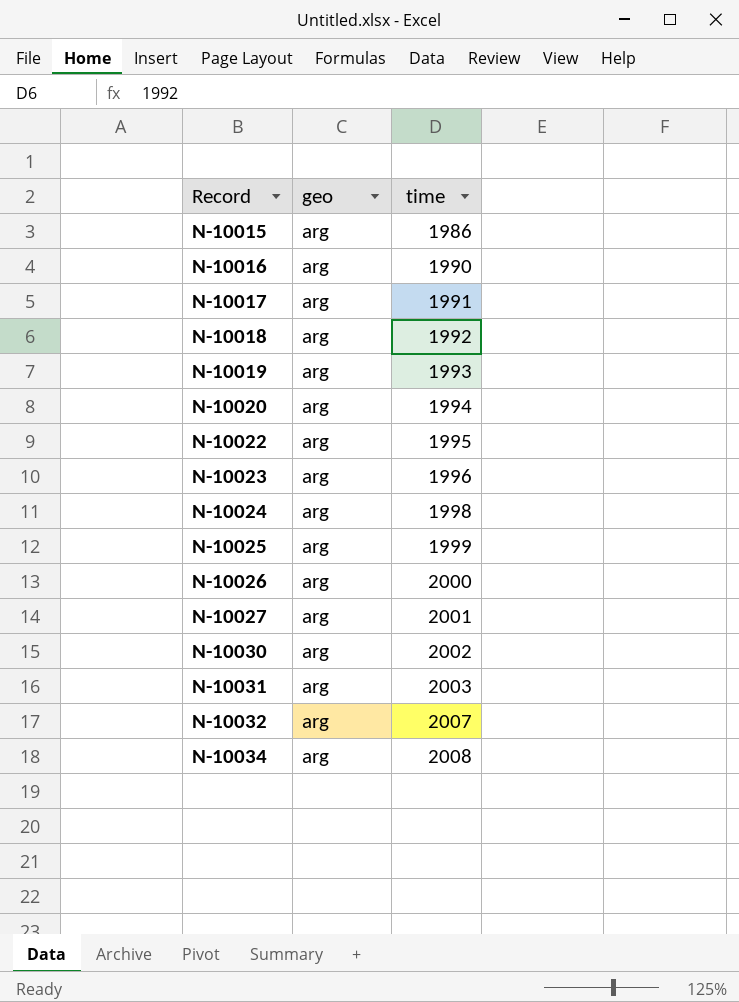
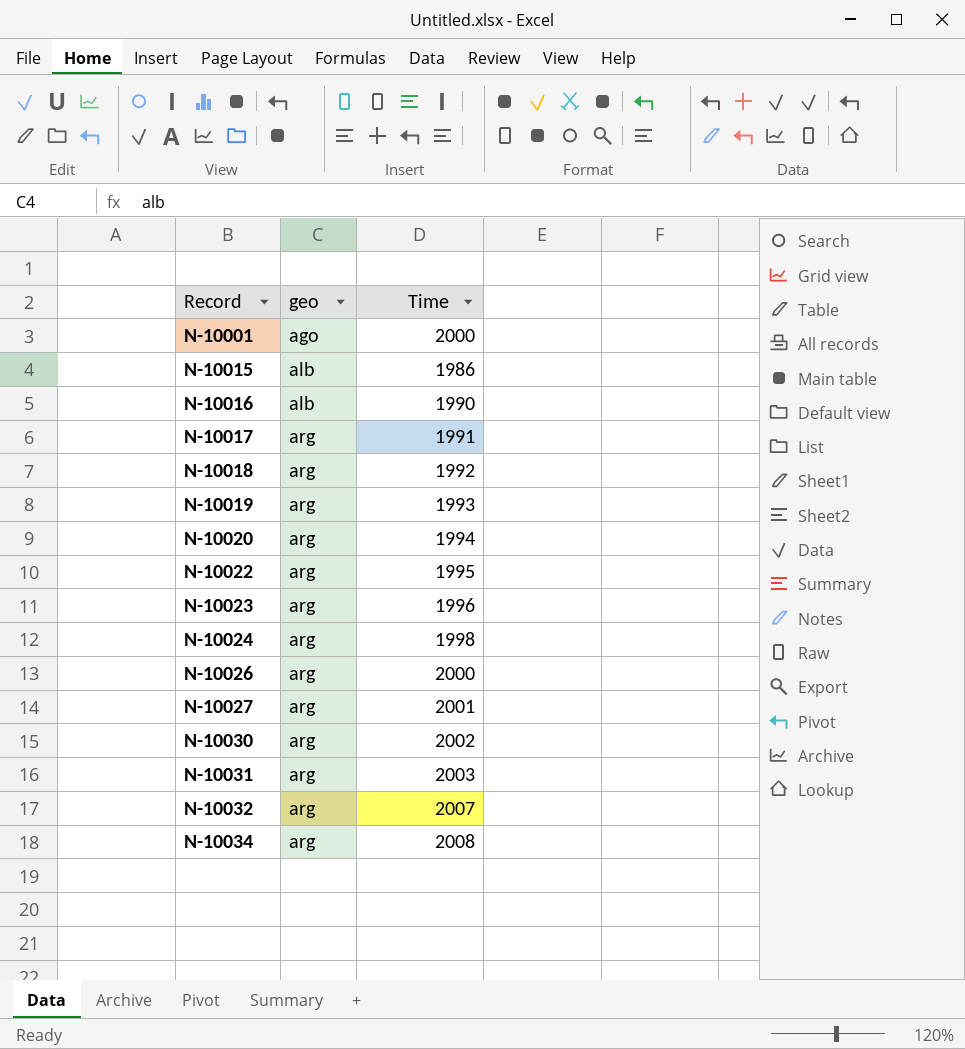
column name: time -> Time
row N-10025: arg | 1999 -> none
row N-10001: none -> ago | 2000
N-10015 | geo: arg -> alb
N-10016 | geo: arg -> alb

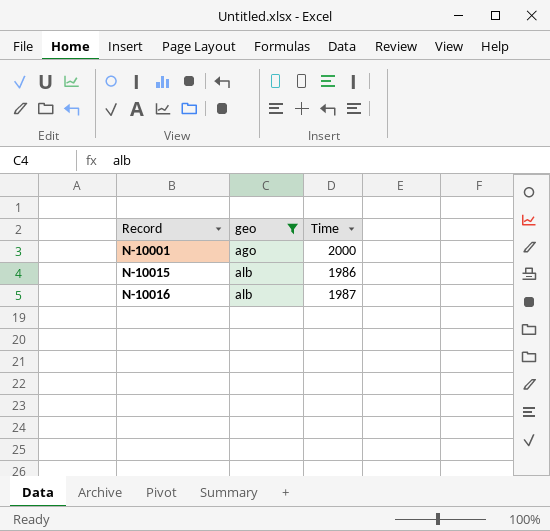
filter: none -> geo != arg
N-10016 | Time: 1990 -> 1987

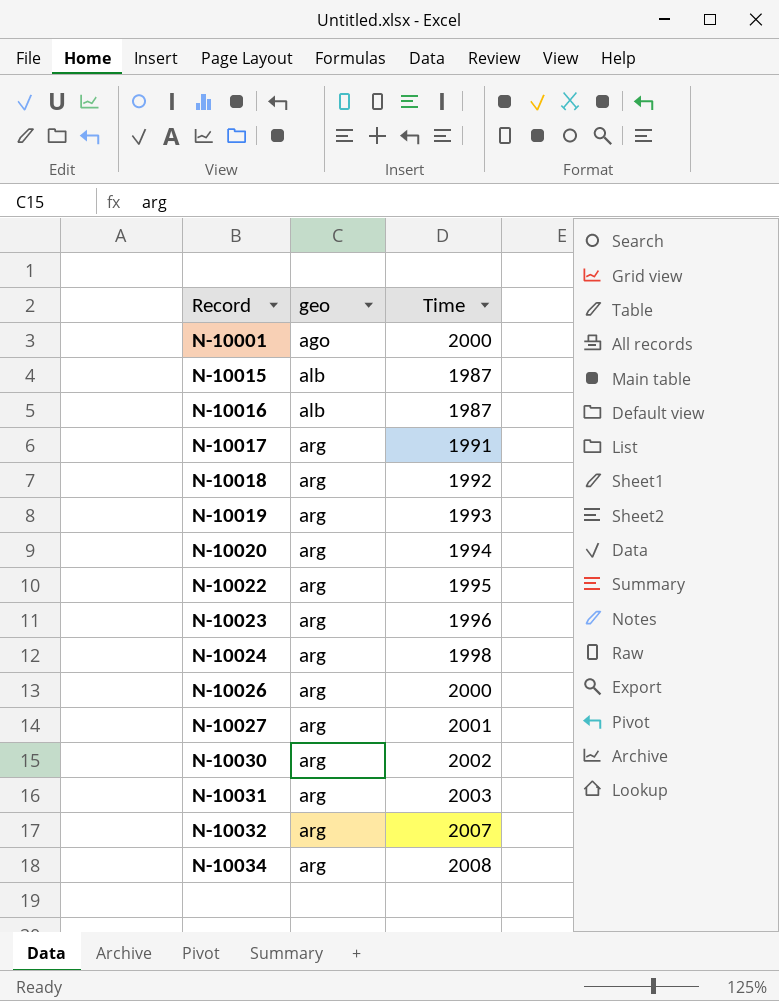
filter: geo != arg -> none
N-10015 | Time: 1986 -> 1987

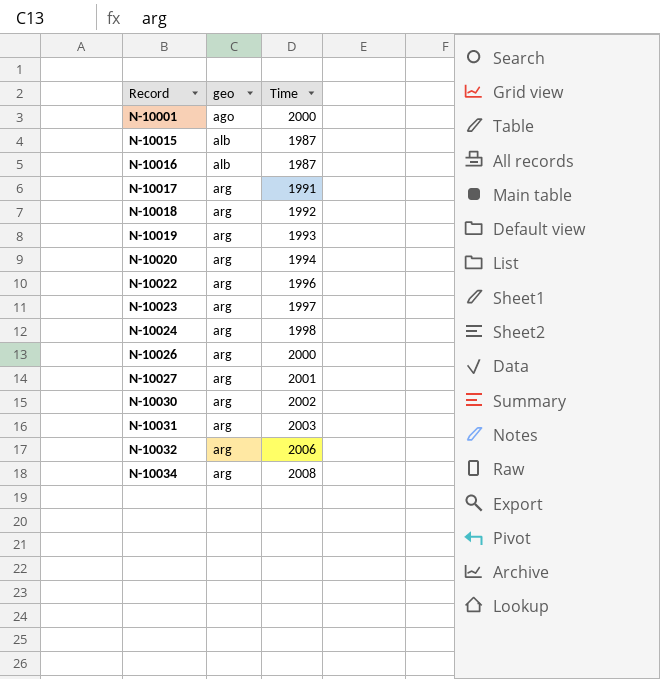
N-10022 | Time: 1995 -> 1996
N-10023 | Time: 1996 -> 1997
N-10032 | Time: 2007 -> 2006

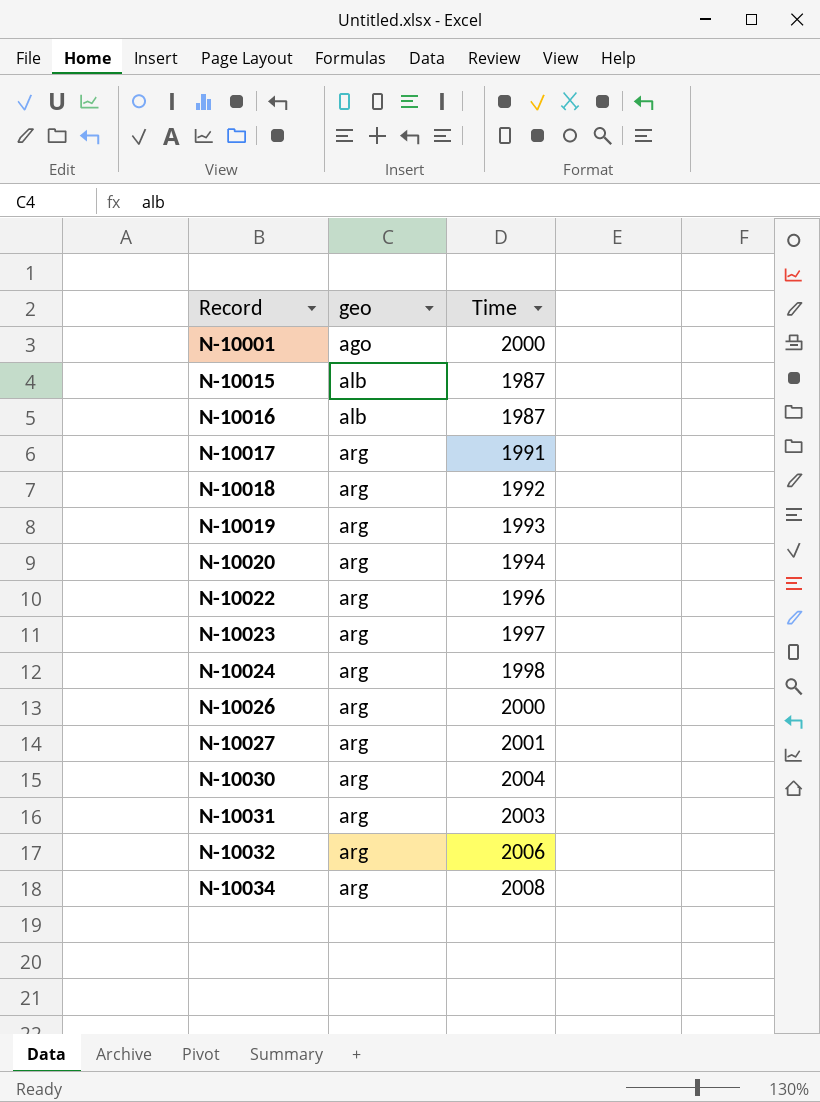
N-10030 | Time: 2002 -> 2004

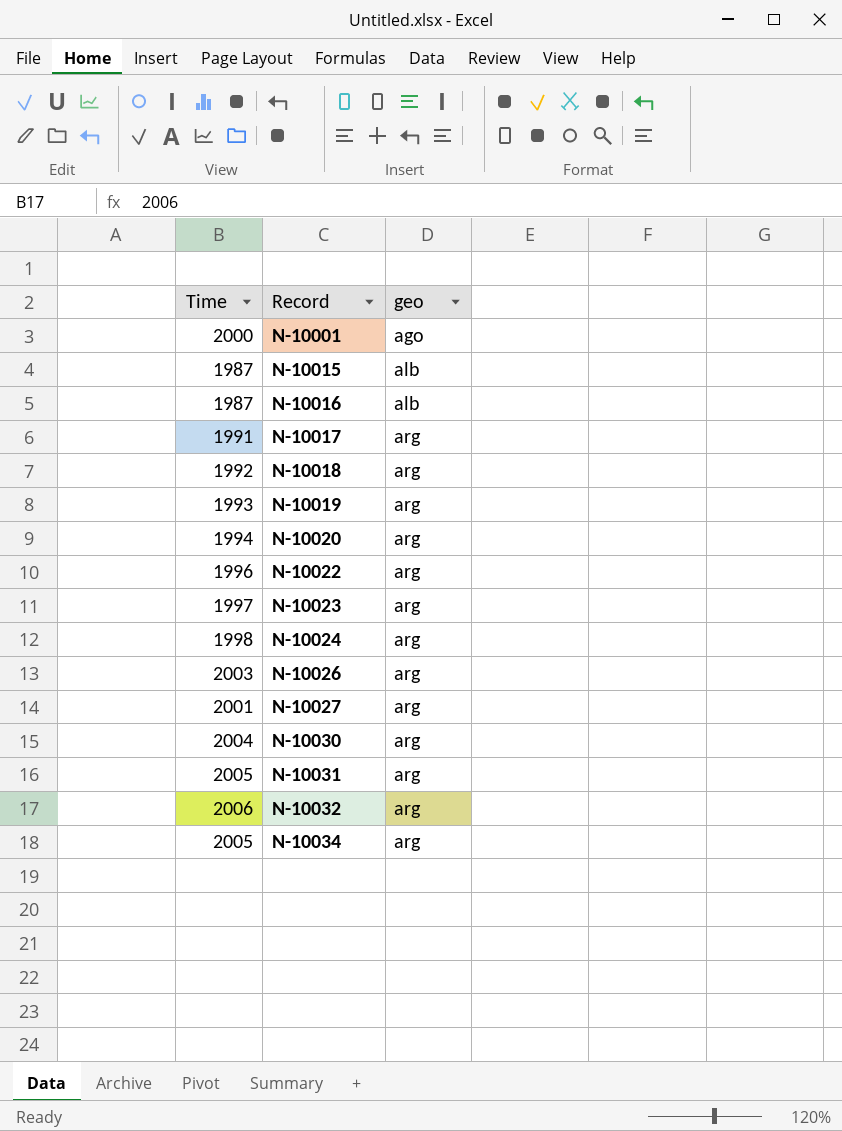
column Time | position: 3 -> 1
N-10026 | Time: 2000 -> 2003
N-10031 | Time: 2003 -> 2005
N-10034 | Time: 2008 -> 2005

